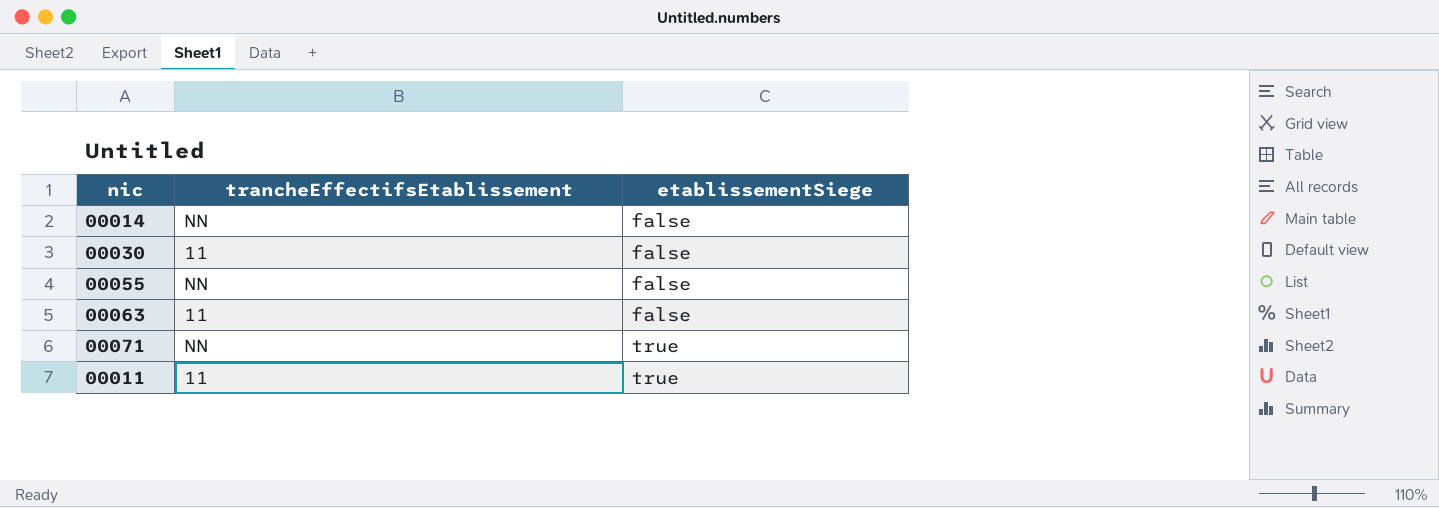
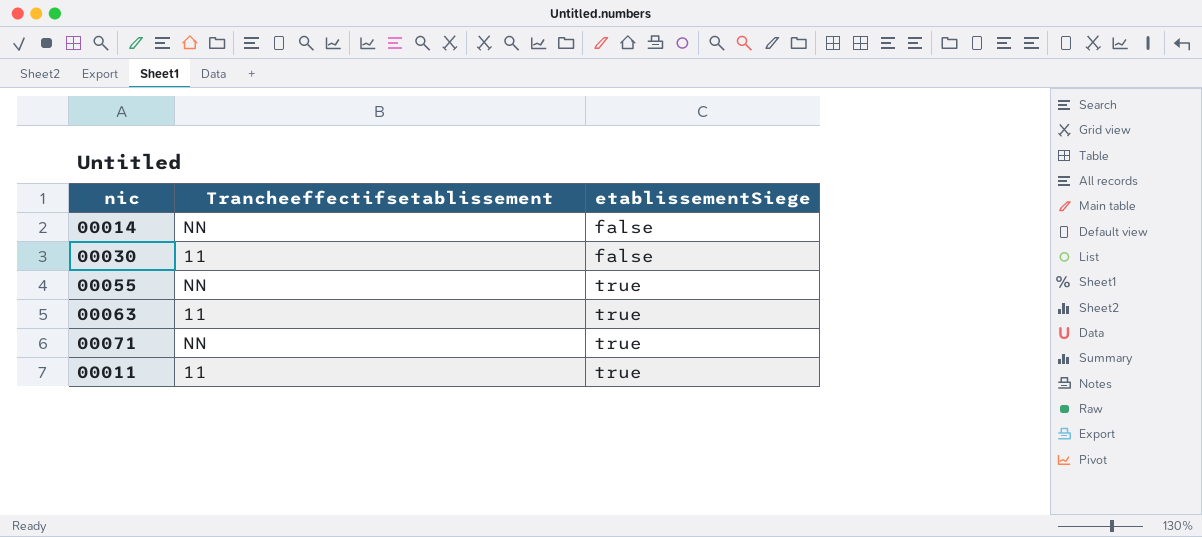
column name: trancheEffectifsEtablissement -> Trancheeffectifsetablissement
00055 | etablissementSiege: false -> true
00063 | etablissementSiege: false -> true

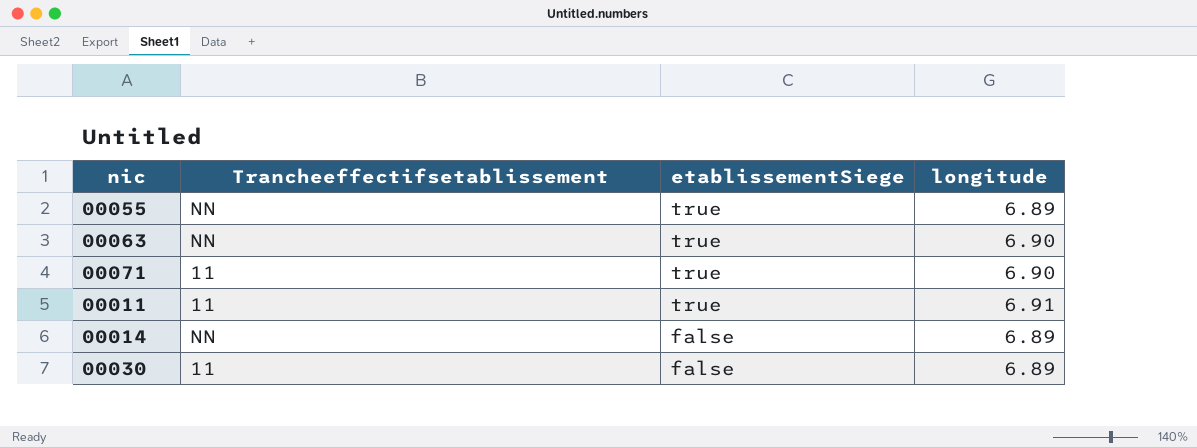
row order: etablissementSiege ascending -> etablissementSiege descending
column longitude | position: none -> 4
00063 | Trancheeffectifsetablissement: 11 -> NN
00071 | Trancheeffectifsetablissement: NN -> 11

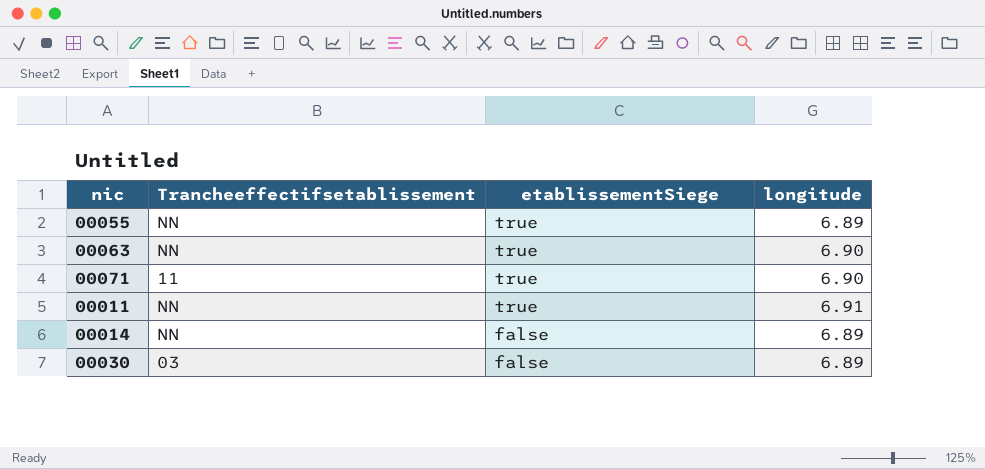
00011 | Trancheeffectifsetablissement: 11 -> NN
00030 | Trancheeffectifsetablissement: 11 -> 03

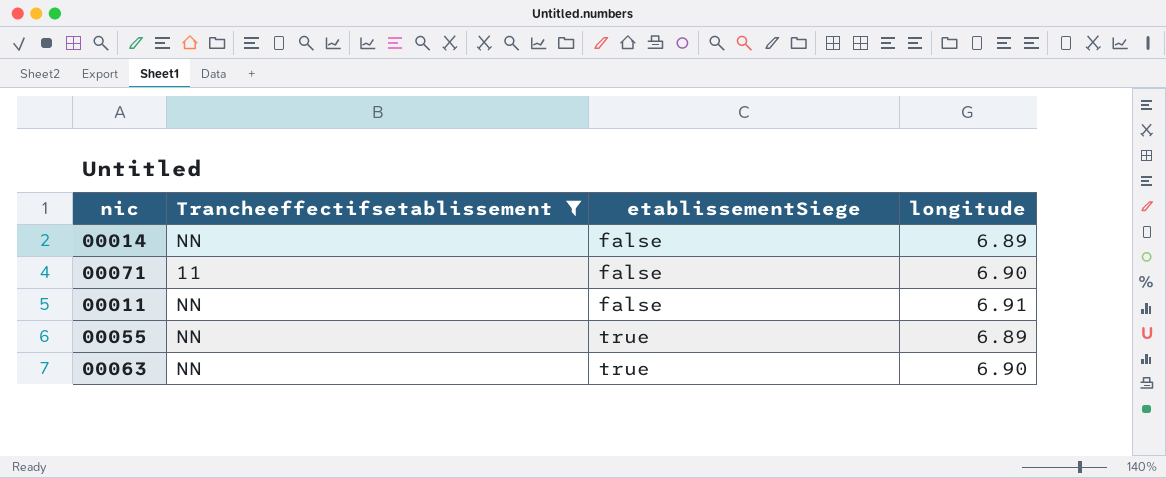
filter: none -> Trancheeffectifsetablissement != 03
row order: etablissementSiege descending -> etablissementSiege ascending
00071 | etablissementSiege: true -> false
00011 | etablissementSiege: true -> false

